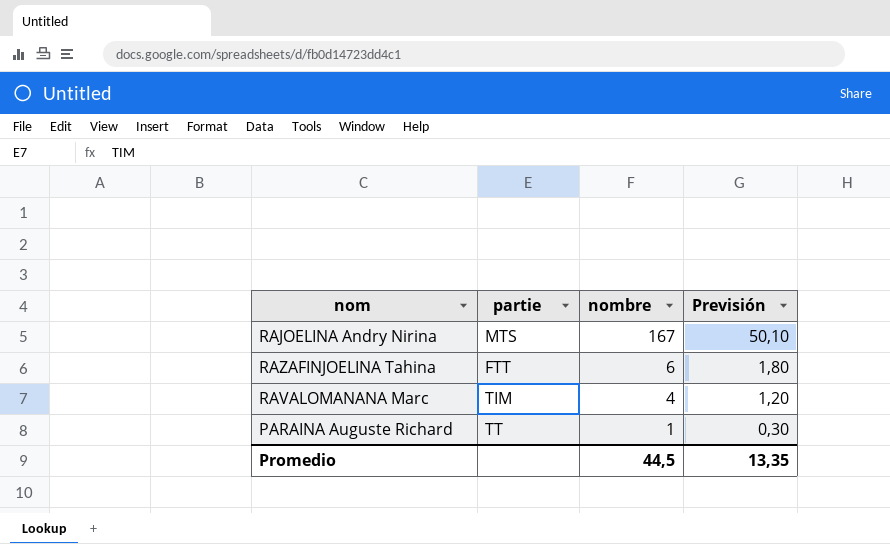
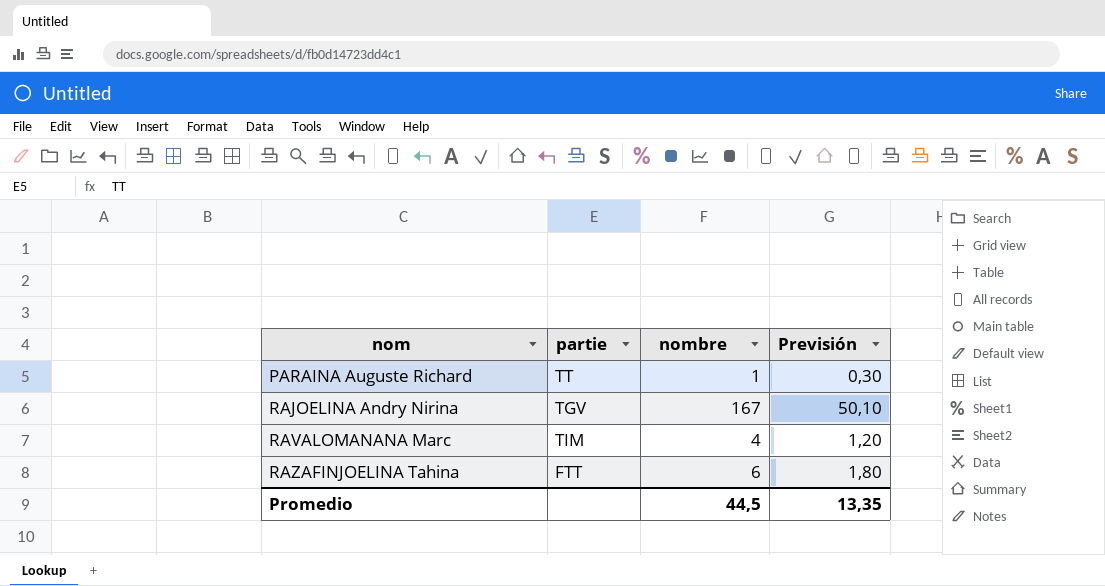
row order: nombre descending -> nom ascending
RAJOELINA Andry Nirina | partie: MTS -> TGV

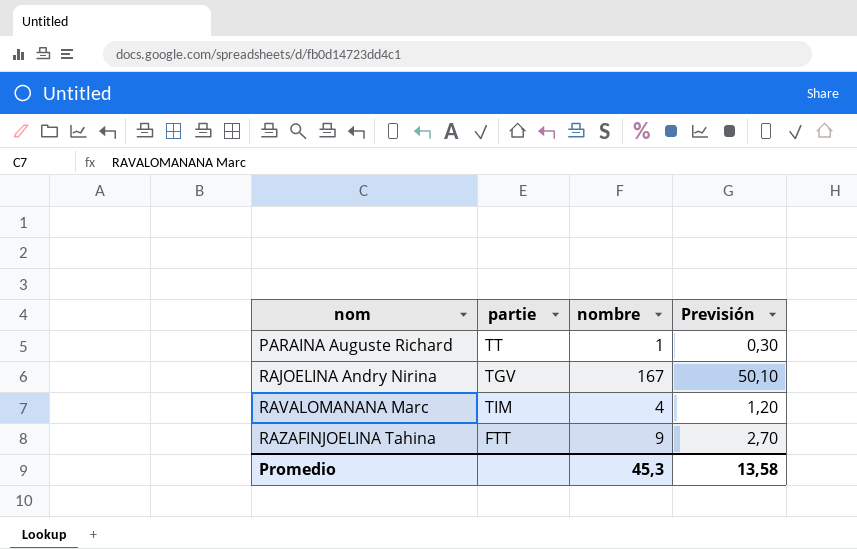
RAZAFINJOELINA Tahina | nombre: 6 -> 9
RAZAFINJOELINA Tahina | Previsión: 1,80 -> 2,70
Promedio | nombre: 44,5 -> 45,3
Promedio | Previsión: 13,35 -> 13,58

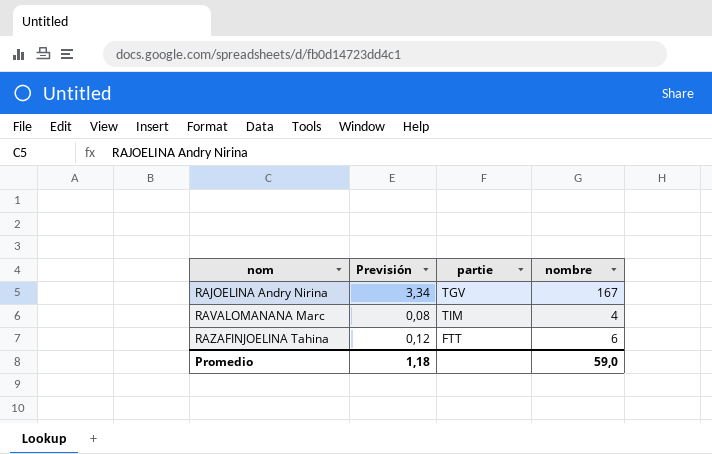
column Previsión | formula: [nombre] * 0,3 -> [nombre] * 0,02
column Previsión | position: 4 -> 2
row PARAINA Auguste Richard: TT | 1 | 0,30 -> none
RAZAFINJOELINA Tahina | nombre: 9 -> 6
Promedio | Previsión: 13,58 -> 1,18
Promedio | nombre: 45,3 -> 59,0

